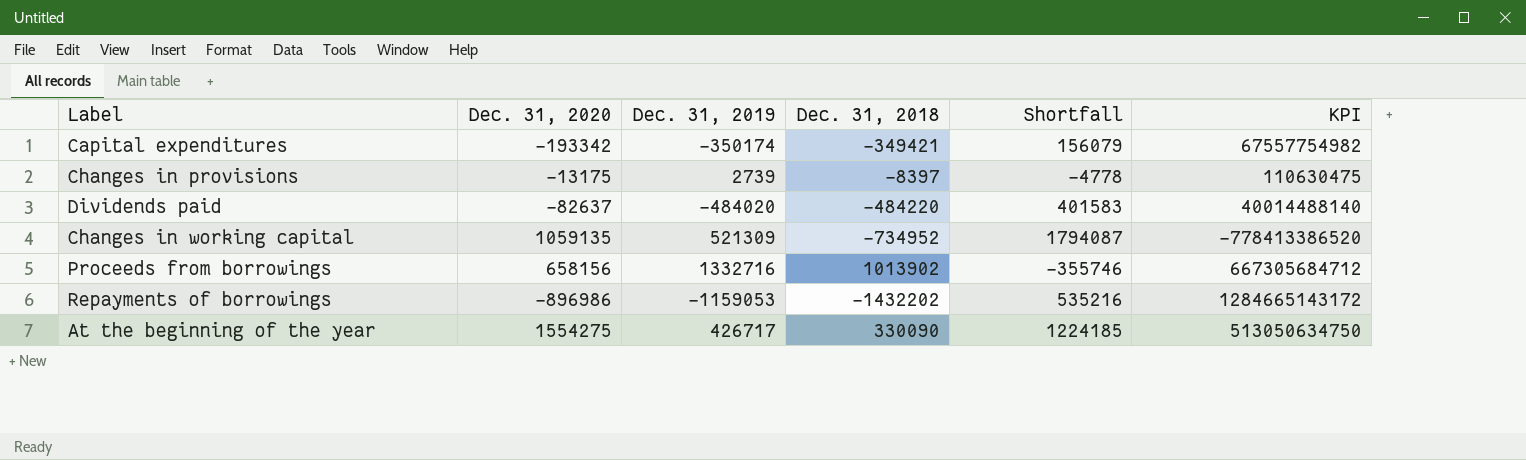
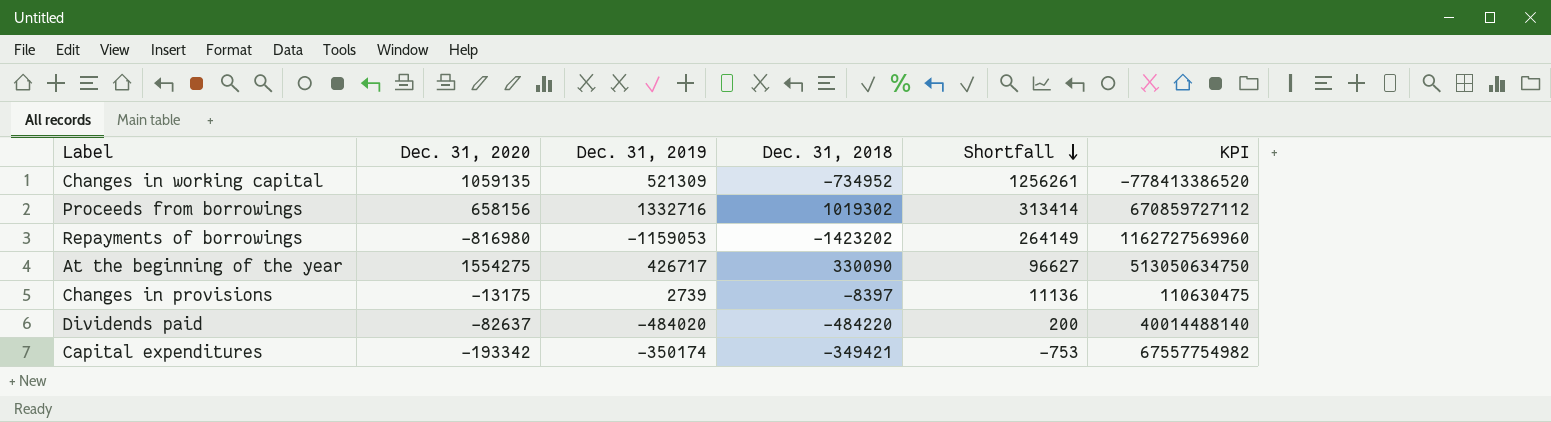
row order: none -> Shortfall descending
column Shortfall | formula: [Dec. 31, 2020] - [Dec. 31, 2018] -> [Dec. 31, 2019] - [Dec. 31, 2018]
Proceeds from borrowings | Dec. 31, 2018: 1013902 -> 1019302
Proceeds from borrowings | KPI: 667305684712 -> 670859727112
Repayments of borrowings | Dec. 31, 2020: -896986 -> -816980
Repayments of borrowings | Dec. 31, 2018: -1432202 -> -1423202
Repayments of borrowings | KPI: 1284665143172 -> 1162727569960

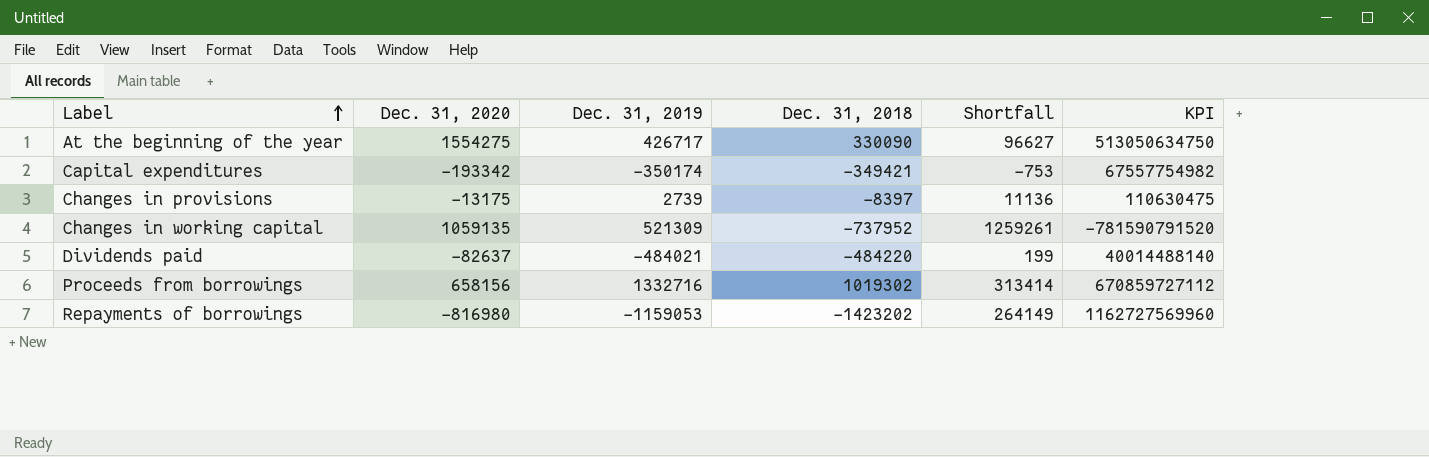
row order: Shortfall descending -> Label ascending
Changes in working capital | Dec. 31, 2018: -734952 -> -737952
Changes in working capital | Shortfall: 1256261 -> 1259261
Changes in working capital | KPI: -778413386520 -> -781590791520
Dividends paid | Dec. 31, 2019: -484020 -> -484021
Dividends paid | Shortfall: 200 -> 199

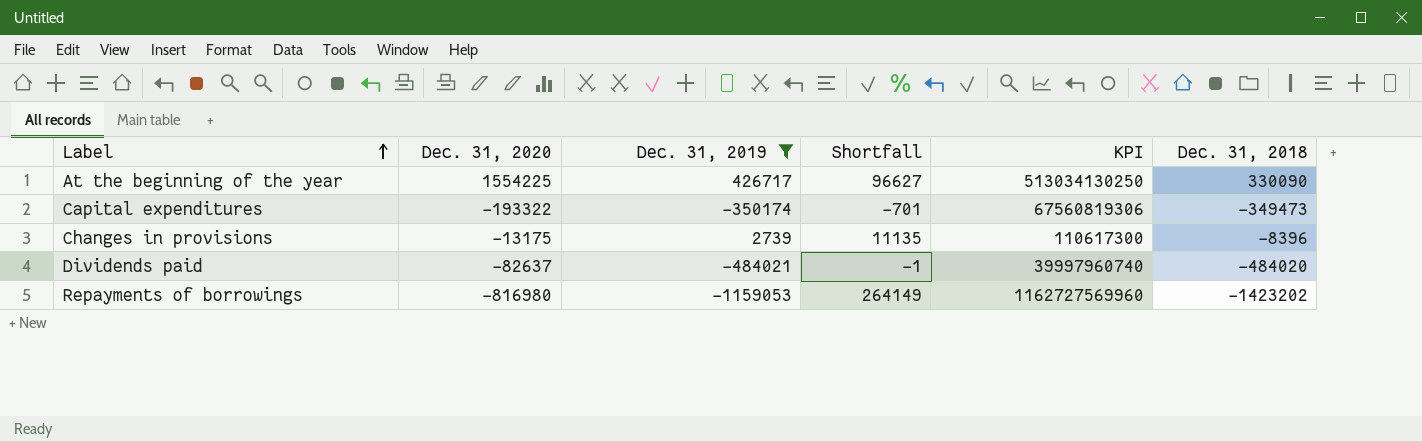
filter: none -> Dec. 31, 2019 <= 426717
column Dec. 31, 2018 | position: 4 -> 6
At the beginning of the year | Dec. 31, 2020: 1554275 -> 1554225
At the beginning of the year | KPI: 513050634750 -> 513034130250
Capital expenditures | Dec. 31, 2020: -193342 -> -193322
Capital expenditures | Shortfall: -753 -> -701
Capital expenditures | KPI: 67557754982 -> 67560819306
Capital expenditures | Dec. 31, 2018: -349421 -> -349473
Changes in provisions | Shortfall: 11136 -> 11135
Changes in provisions | KPI: 110630475 -> 110617300
Changes in provisions | Dec. 31, 2018: -8397 -> -8396
Dividends paid | Shortfall: 199 -> -1
Dividends paid | KPI: 40014488140 -> 39997960740
Dividends paid | Dec. 31, 2018: -484220 -> -484020

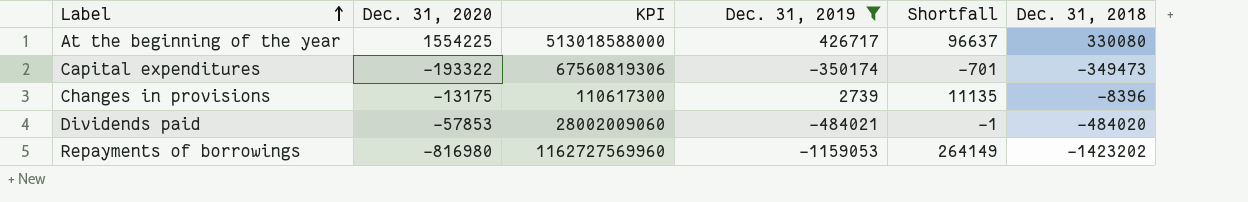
column KPI | position: 5 -> 3
At the beginning of the year | KPI: 513034130250 -> 513018588000
At the beginning of the year | Shortfall: 96627 -> 96637
At the beginning of the year | Dec. 31, 2018: 330090 -> 330080
Dividends paid | Dec. 31, 2020: -82637 -> -57853
Dividends paid | KPI: 39997960740 -> 28002009060

